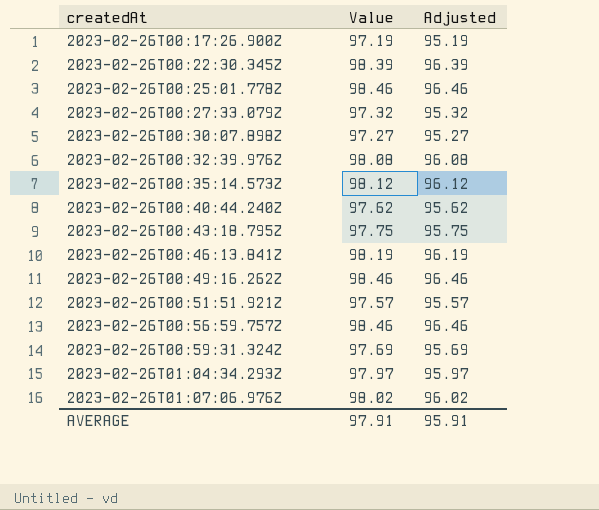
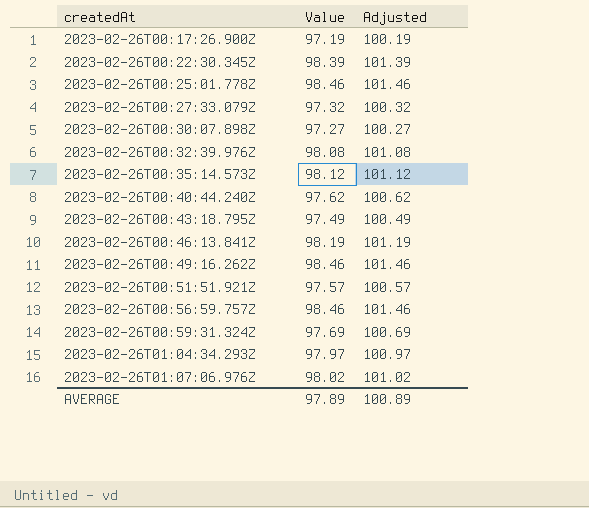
column Adjusted | formula: [Value] - 2 -> [Value] + 3
2023-02-26T00:43:18.795Z | Value: 97.75 -> 97.49
AVERAGE | Value: 97.91 -> 97.89
AVERAGE | Adjusted: 95.91 -> 100.89

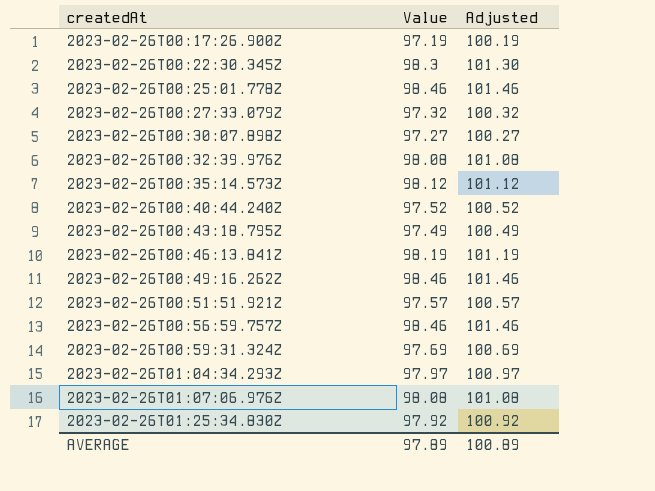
2023-02-26T00:22:30.345Z | Value: 98.39 -> 98.3
2023-02-26T00:22:30.345Z | Adjusted: 101.39 -> 101.30
2023-02-26T00:40:44.240Z | Value: 97.62 -> 97.52
2023-02-26T00:40:44.240Z | Adjusted: 100.62 -> 100.52
2023-02-26T01:07:06.976Z | Value: 98.02 -> 98.08
2023-02-26T01:07:06.976Z | Adjusted: 101.02 -> 101.08
row 2023-02-26T01:25:34.830Z: none -> 97.92 | 100.92

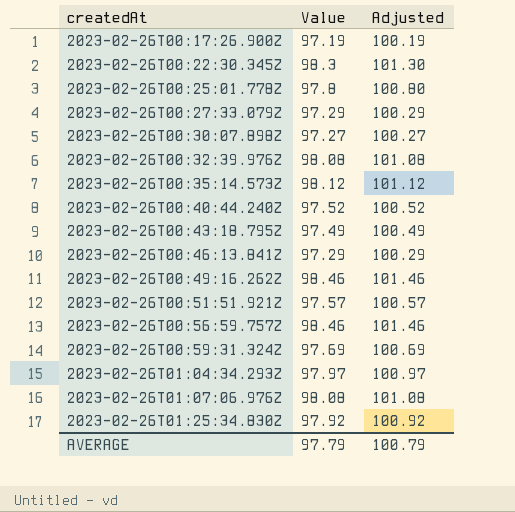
2023-02-26T00:25:01.778Z | Value: 98.46 -> 97.8
2023-02-26T00:25:01.778Z | Adjusted: 101.46 -> 100.80
2023-02-26T00:27:33.079Z | Value: 97.32 -> 97.29
2023-02-26T00:27:33.079Z | Adjusted: 100.32 -> 100.29
2023-02-26T00:46:13.841Z | Value: 98.19 -> 97.29
2023-02-26T00:46:13.841Z | Adjusted: 101.19 -> 100.29
AVERAGE | Value: 97.89 -> 97.79
AVERAGE | Adjusted: 100.89 -> 100.79

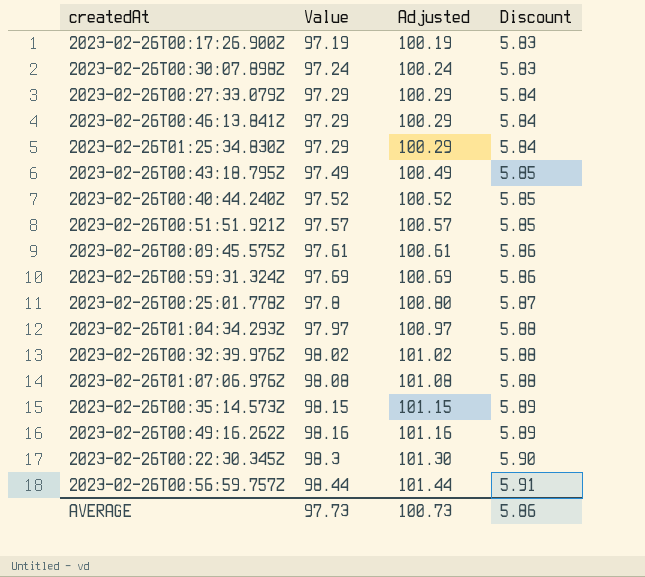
row order: createdAt ascending -> Value ascending
column Discount | formula: none -> [Value] * 0.06
2023-02-26T00:30:07.898Z | Value: 97.27 -> 97.24
2023-02-26T00:30:07.898Z | Adjusted: 100.27 -> 100.24
2023-02-26T01:25:34.830Z | Value: 97.92 -> 97.29
2023-02-26T01:25:34.830Z | Adjusted: 100.92 -> 100.29
row 2023-02-26T00:09:45.575Z: none -> 97.61 | 100.61 | 5.86
2023-02-26T00:32:39.976Z | Value: 98.08 -> 98.02
2023-02-26T00:32:39.976Z | Adjusted: 101.08 -> 101.02
2023-02-26T00:35:14.573Z | Value: 98.12 -> 98.15
2023-02-26T00:35:14.573Z | Adjusted: 101.12 -> 101.15
2023-02-26T00:49:16.262Z | Value: 98.46 -> 98.16
2023-02-26T00:49:16.262Z | Adjusted: 101.46 -> 101.16
2023-02-26T00:56:59.757Z | Value: 98.46 -> 98.44
2023-02-26T00:56:59.757Z | Adjusted: 101.46 -> 101.44
AVERAGE | Value: 97.79 -> 97.73
AVERAGE | Adjusted: 100.79 -> 100.73

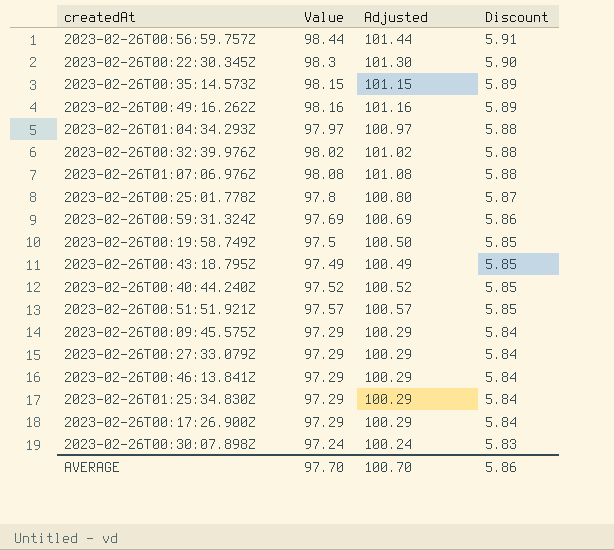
row order: Value ascending -> Discount descending
row 2023-02-26T00:19:58.749Z: none -> 97.5 | 100.50 | 5.85
2023-02-26T00:09:45.575Z | Value: 97.61 -> 97.29
2023-02-26T00:09:45.575Z | Adjusted: 100.61 -> 100.29
2023-02-26T00:09:45.575Z | Discount: 5.86 -> 5.84
2023-02-26T00:17:26.900Z | Value: 97.19 -> 97.29
2023-02-26T00:17:26.900Z | Adjusted: 100.19 -> 100.29
2023-02-26T00:17:26.900Z | Discount: 5.83 -> 5.84
AVERAGE | Value: 97.73 -> 97.70
AVERAGE | Adjusted: 100.73 -> 100.70

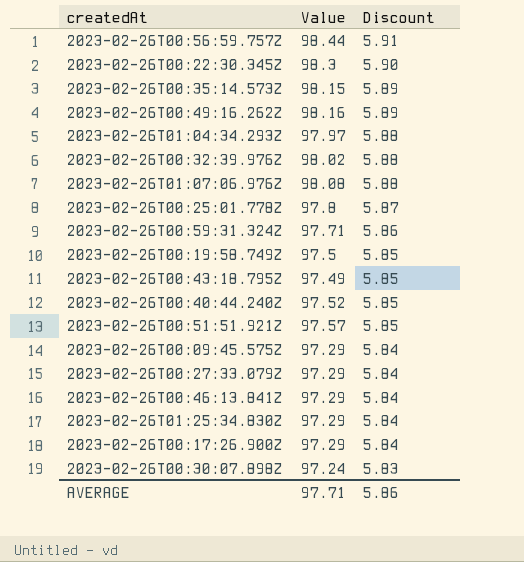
column Adjusted | formula: [Value] + 3 -> none
2023-02-26T00:59:31.324Z | Value: 97.69 -> 97.71
AVERAGE | Value: 97.70 -> 97.71

